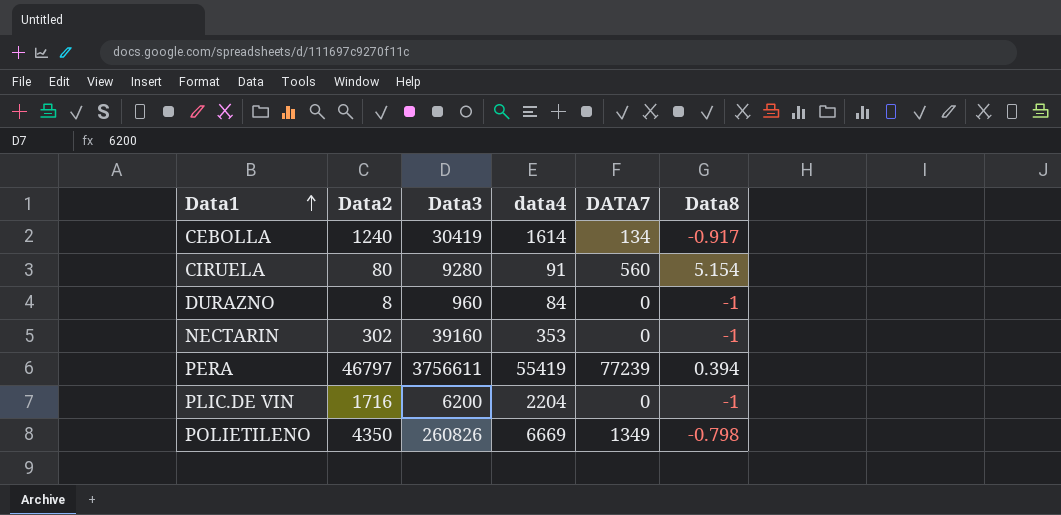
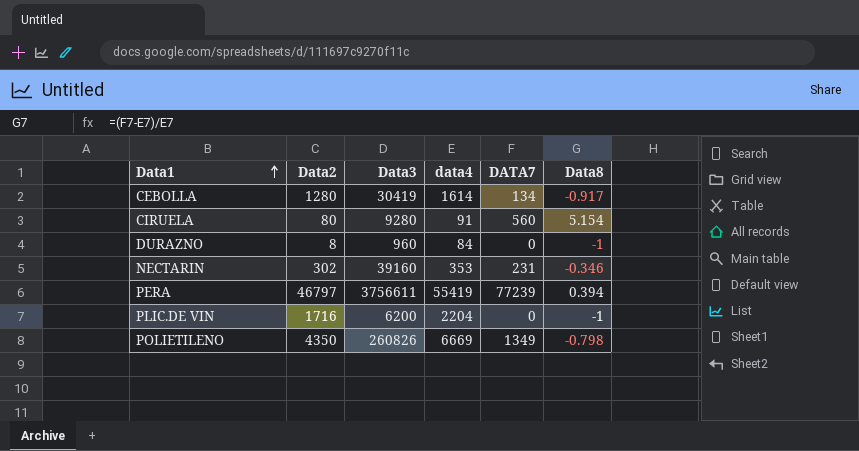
CEBOLLA | Data2: 1240 -> 1280
NECTARIN | DATA7: 0 -> 231
NECTARIN | Data8: -1 -> -0.346

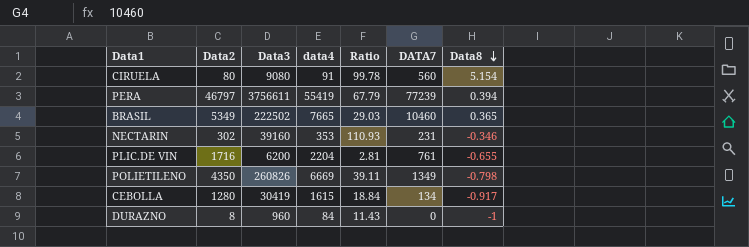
row order: Data1 ascending -> Data8 descending
column Ratio | formula: none -> [Data3] / [data4]
CIRUELA | Data3: 9280 -> 9080
row BRASIL: none -> 5349 | 222502 | 7665 | 29.03 | 10460 | 0.365
PLIC.DE VIN | DATA7: 0 -> 761
PLIC.DE VIN | Data8: -1 -> -0.655
CEBOLLA | data4: 1614 -> 1615

